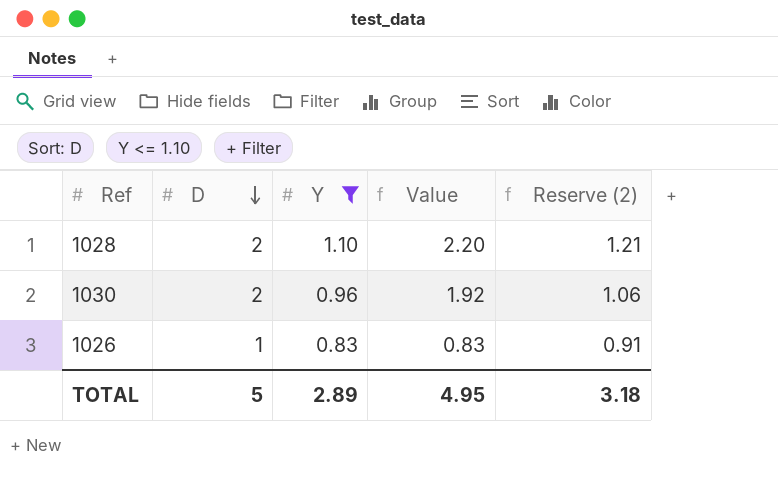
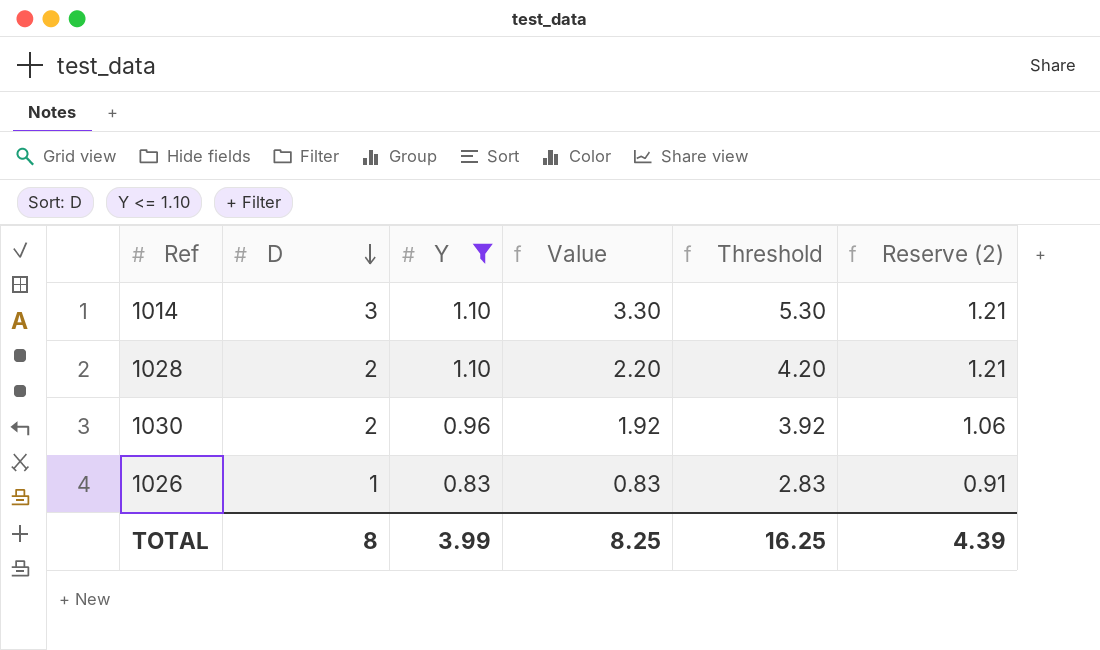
column Threshold | formula: none -> [Value] + 2
row 1014: none -> 3 | 1.10 | 3.30 | 5.30 | 1.21
TOTAL | D: 5 -> 8
TOTAL | Y: 2.89 -> 3.99
TOTAL | Value: 4.95 -> 8.25
TOTAL | Reserve (2): 3.18 -> 4.39

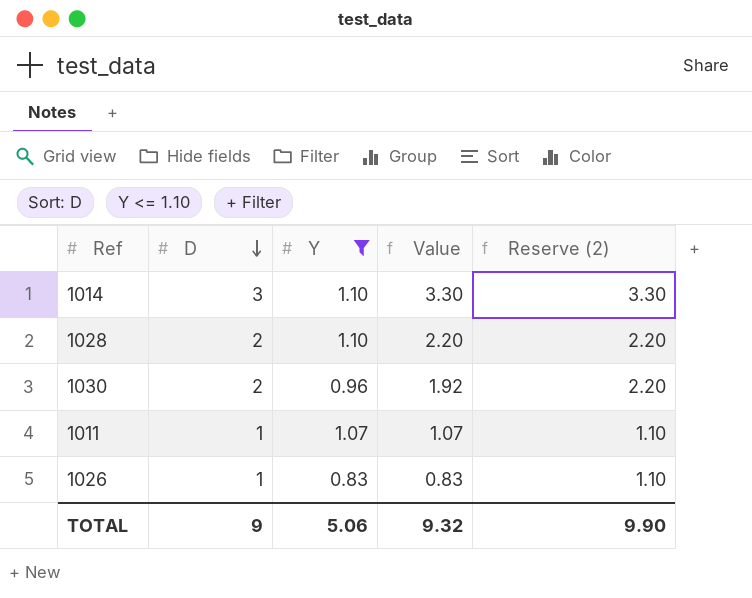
column Threshold | formula: [Value] + 2 -> none
column Reserve (2) | formula: [Y] * 1.1 -> [D] * 1.1
row 1011: none -> 1 | 1.07 | 1.07 | 1.10
TOTAL | D: 8 -> 9
TOTAL | Y: 3.99 -> 5.06
TOTAL | Value: 8.25 -> 9.32
TOTAL | Reserve (2): 4.39 -> 9.90

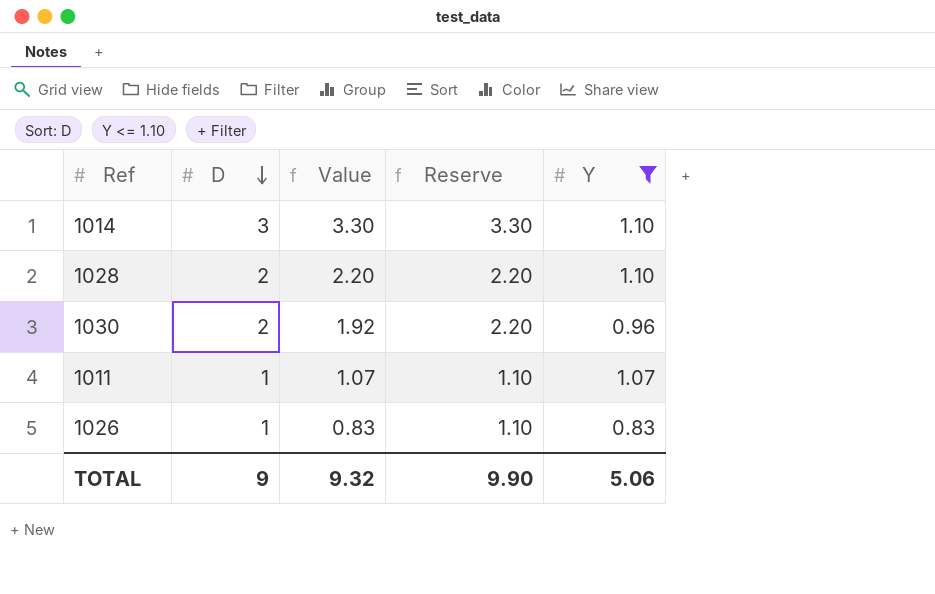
column name: Reserve (2) -> Reserve
column Y | position: 3 -> 5

